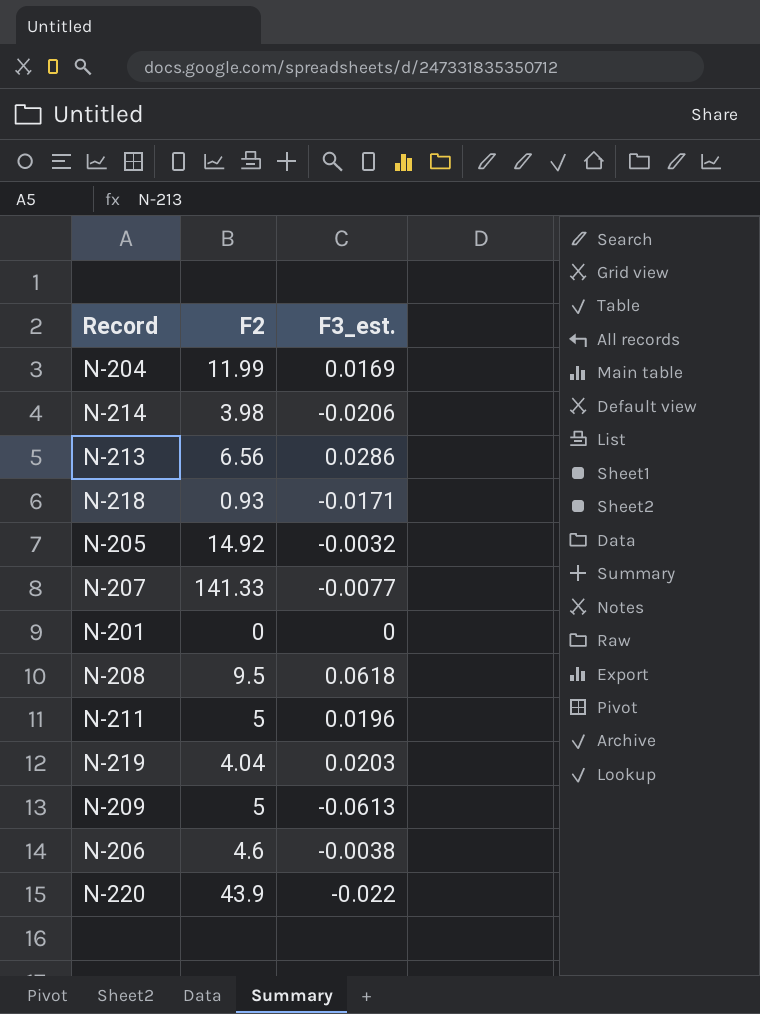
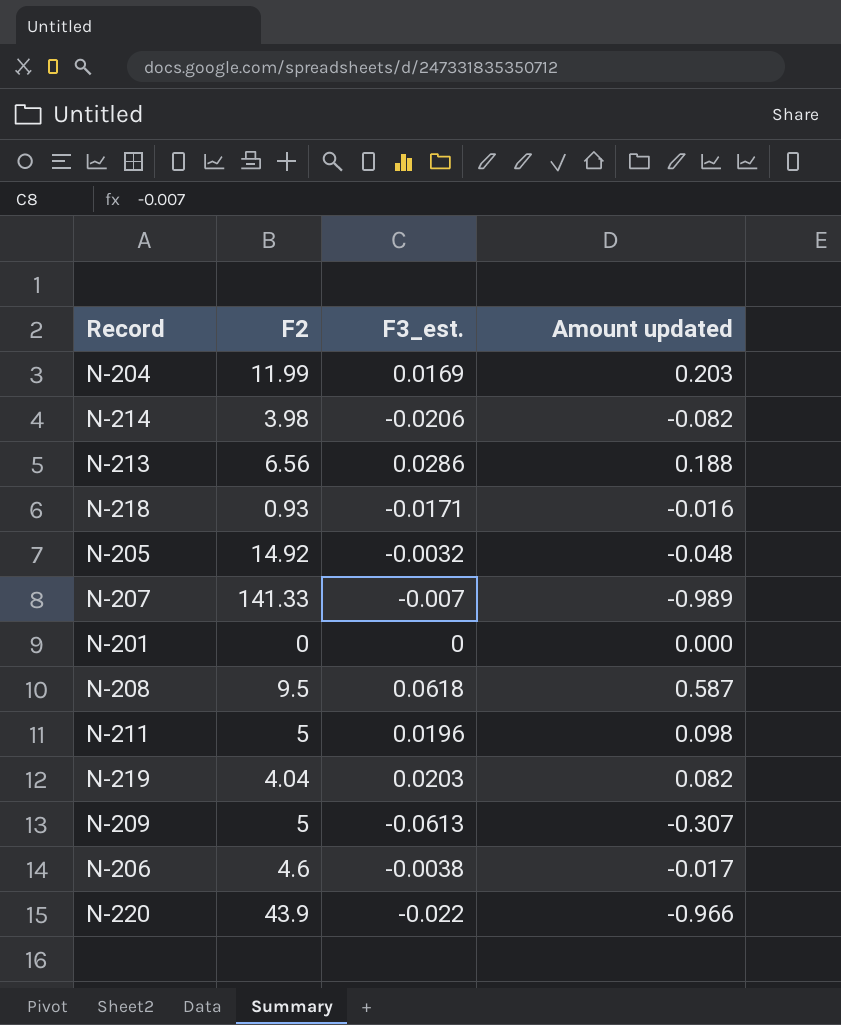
column Amount updated | formula: none -> [F2] * [F3_est.]
N-207 | F3_est.: -0.0077 -> -0.007

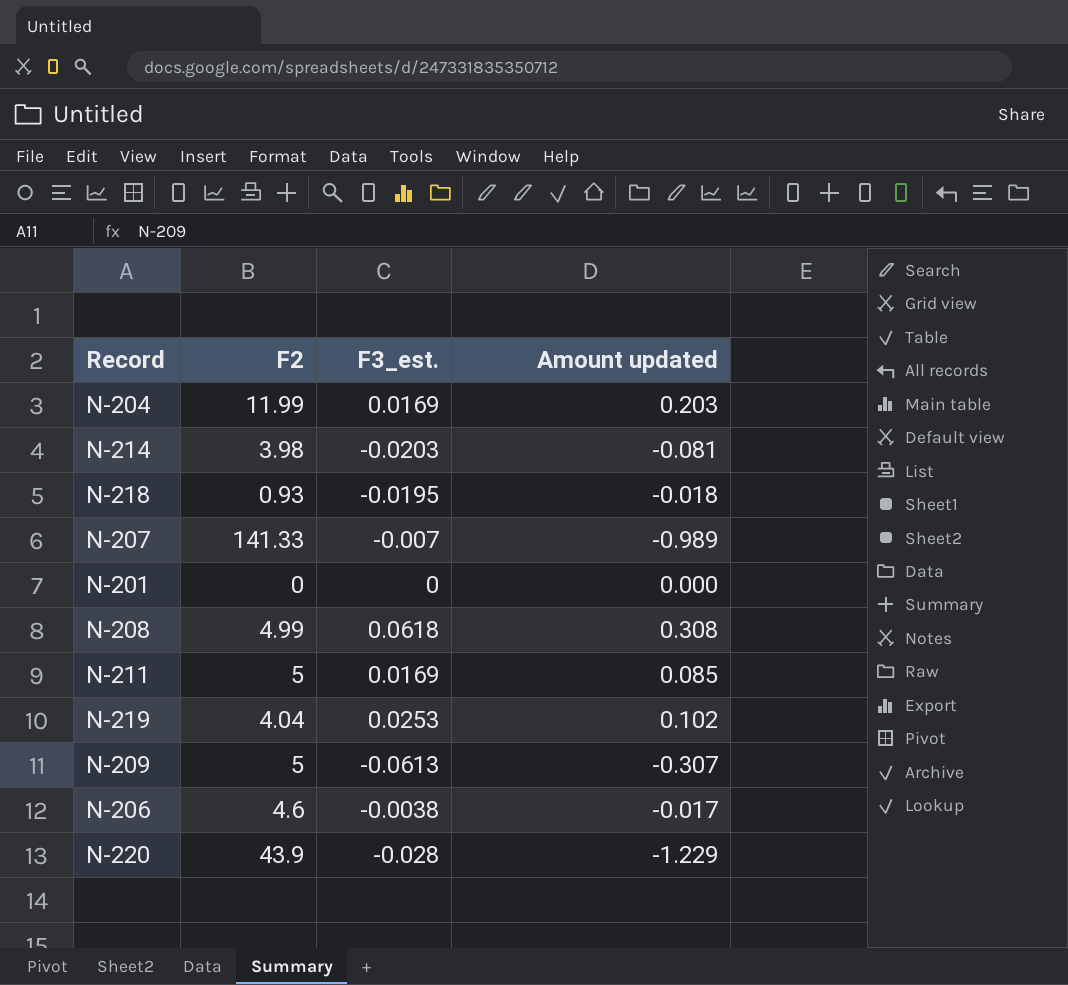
row N-213: 6.56 | 0.0286 | 0.188 -> none
row N-205: 14.92 | -0.0032 | -0.048 -> none
N-214 | F3_est.: -0.0206 -> -0.0203
N-214 | Amount updated: -0.082 -> -0.081
N-218 | F3_est.: -0.0171 -> -0.0195
N-218 | Amount updated: -0.016 -> -0.018
N-208 | F2: 9.5 -> 4.99
N-208 | Amount updated: 0.587 -> 0.308
N-211 | F3_est.: 0.0196 -> 0.0169
N-211 | Amount updated: 0.098 -> 0.085
N-219 | F3_est.: 0.0203 -> 0.0253
N-219 | Amount updated: 0.082 -> 0.102
N-220 | F3_est.: -0.022 -> -0.028
N-220 | Amount updated: -0.966 -> -1.229

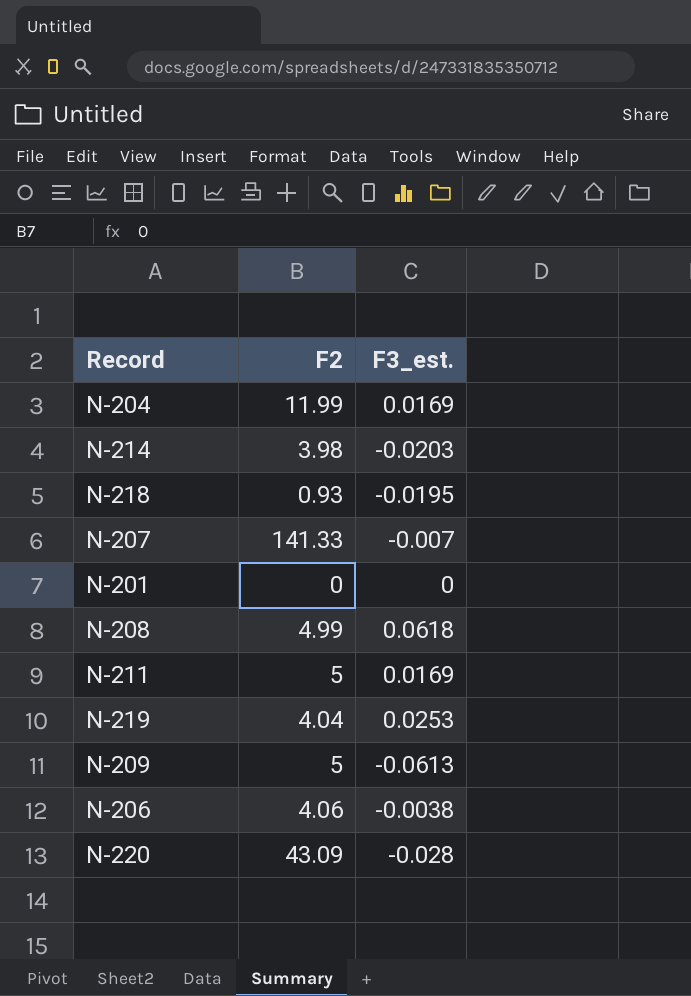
column Amount updated | formula: [F2] * [F3_est.] -> none
N-206 | F2: 4.6 -> 4.06
N-220 | F2: 43.9 -> 43.09

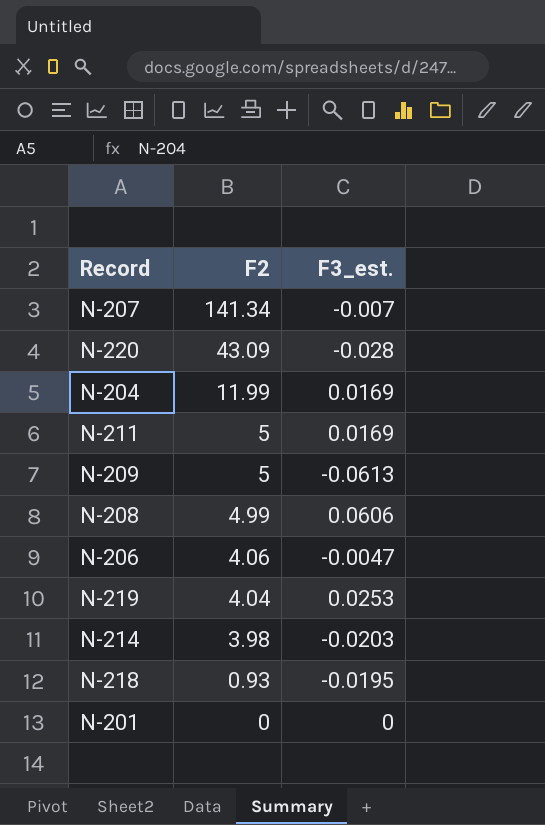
row order: none -> F2 descending
N-207 | F2: 141.33 -> 141.34
N-208 | F3_est.: 0.0618 -> 0.0606
N-206 | F3_est.: -0.0038 -> -0.0047

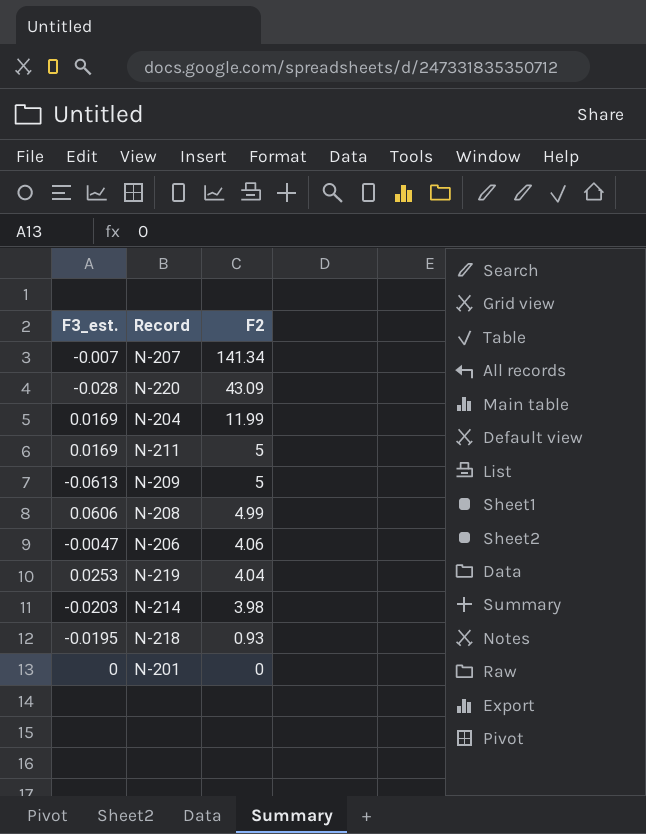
column F3_est. | position: 3 -> 1

